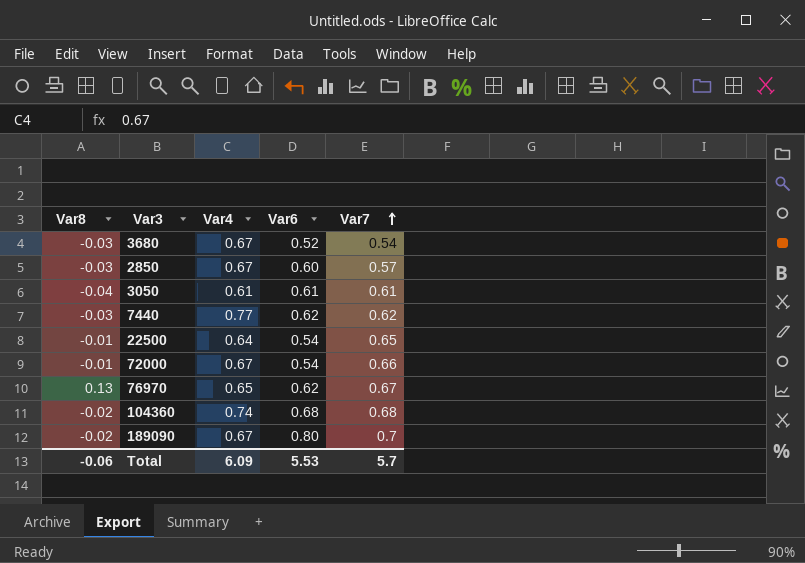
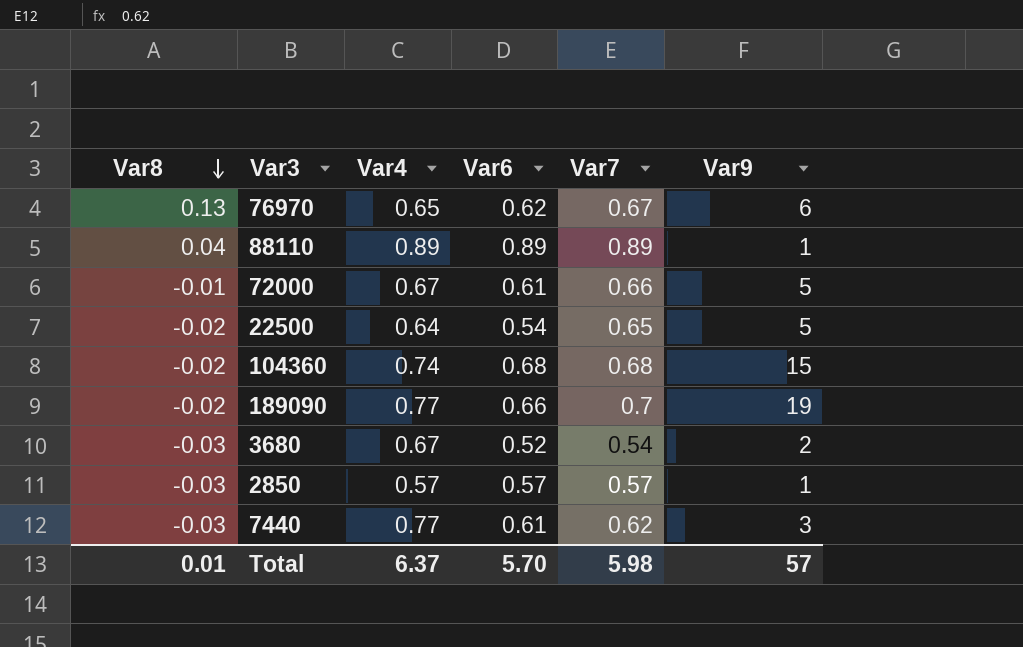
row order: Var7 ascending -> Var8 descending
column Var9 | position: none -> 6
row 3050: -0.04 | 0.61 | 0.61 | 0.61 -> none
row 88110: none -> 0.04 | 0.89 | 0.89 | 0.89 | 1
72000 | Var6: 0.54 -> 0.61
22500 | Var8: -0.01 -> -0.02
189090 | Var4: 0.67 -> 0.77
189090 | Var6: 0.80 -> 0.66
2850 | Var4: 0.67 -> 0.57
2850 | Var6: 0.60 -> 0.57
7440 | Var6: 0.62 -> 0.61
Total | Var8: -0.06 -> 0.01
Total | Var4: 6.09 -> 6.37
Total | Var6: 5.53 -> 5.70
Total | Var7: 5.7 -> 5.98

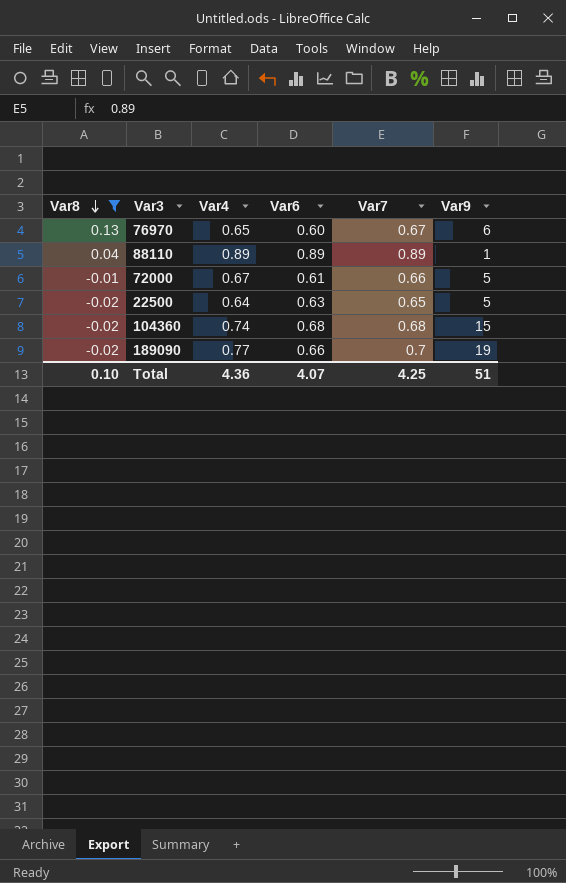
filter: none -> Var8 != -0.03
76970 | Var6: 0.62 -> 0.60
22500 | Var6: 0.54 -> 0.63
Total | Var8: 0.01 -> 0.10
Total | Var4: 6.37 -> 4.36
Total | Var6: 5.70 -> 4.07
Total | Var7: 5.98 -> 4.25
Total | Var9: 57 -> 51

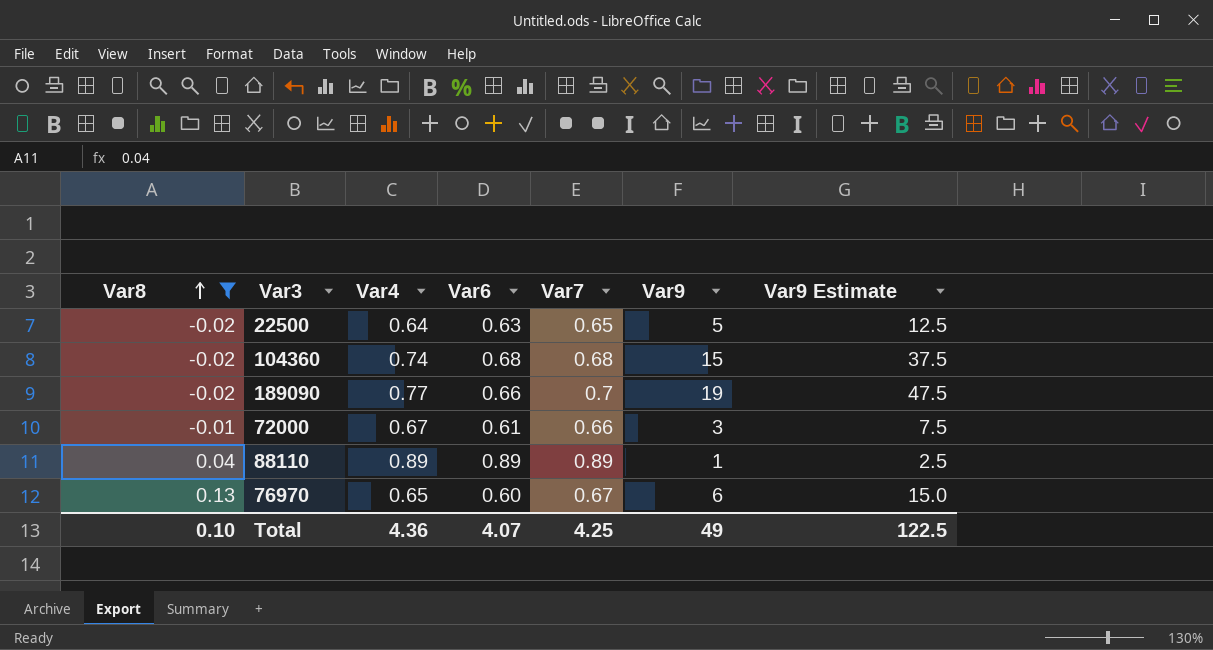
row order: Var8 descending -> Var8 ascending
column Var9 Estimate | formula: none -> [Var9] * 2.5
72000 | Var9: 5 -> 3
Total | Var9: 51 -> 49

